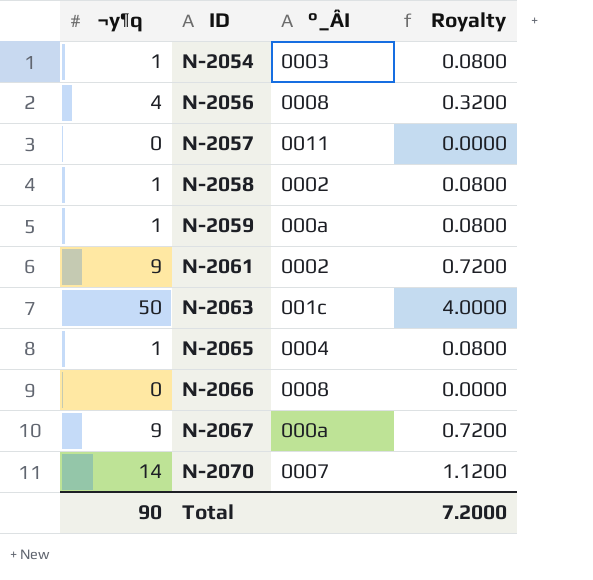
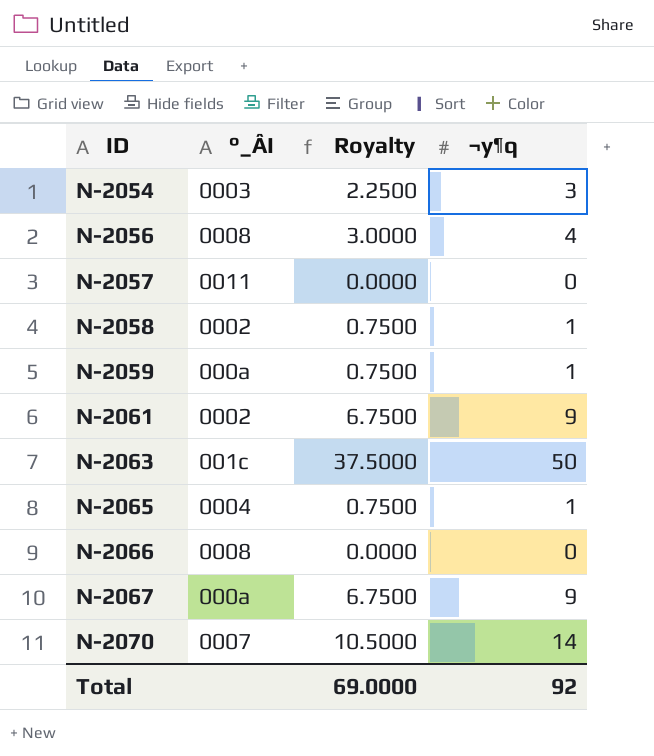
column Royalty | formula: [¬y¶q] * 0.08 -> [¬y¶q] * 0.75
column ¬y¶q | position: 1 -> 4
N-2054 | ¬y¶q: 1 -> 3
Total | Royalty: 7.2000 -> 69.0000
Total | ¬y¶q: 90 -> 92

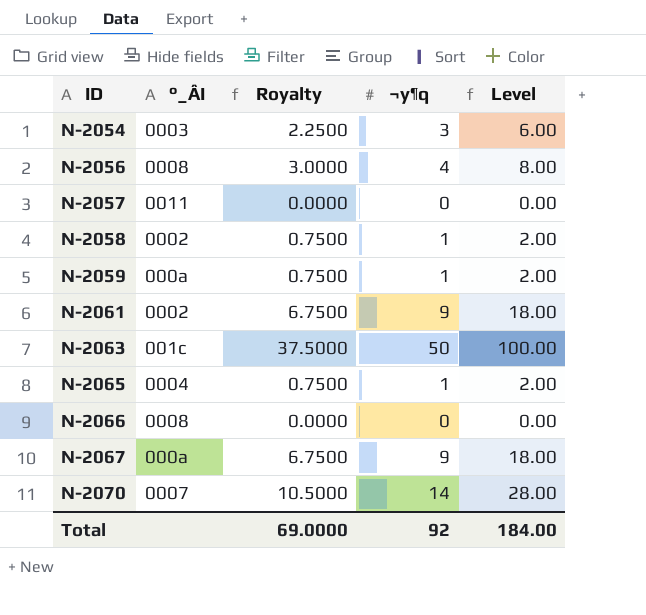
column Level | formula: none -> [¬y¶q] * 2

